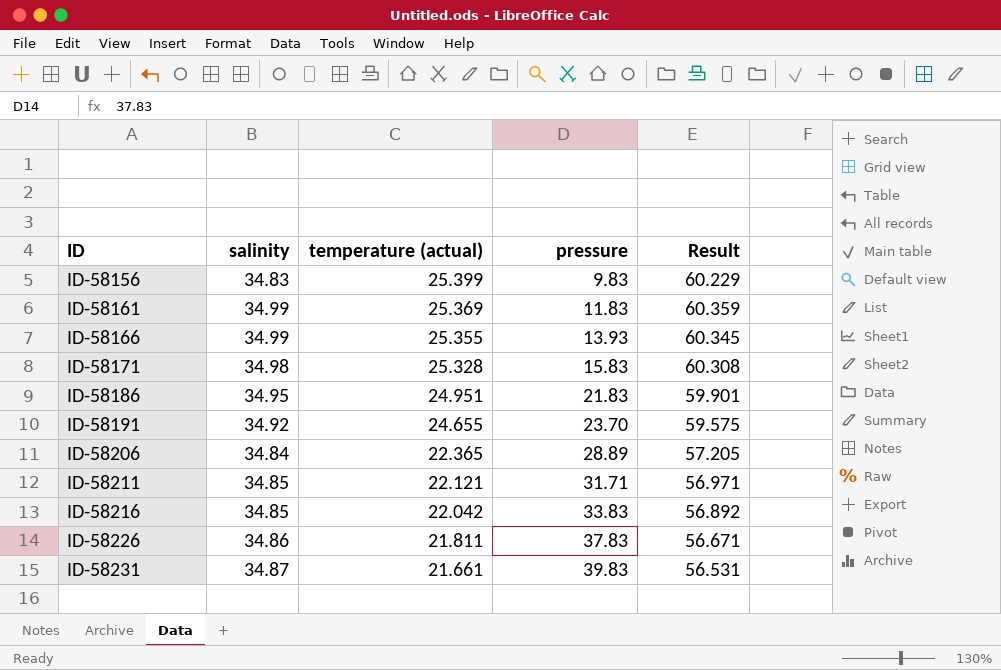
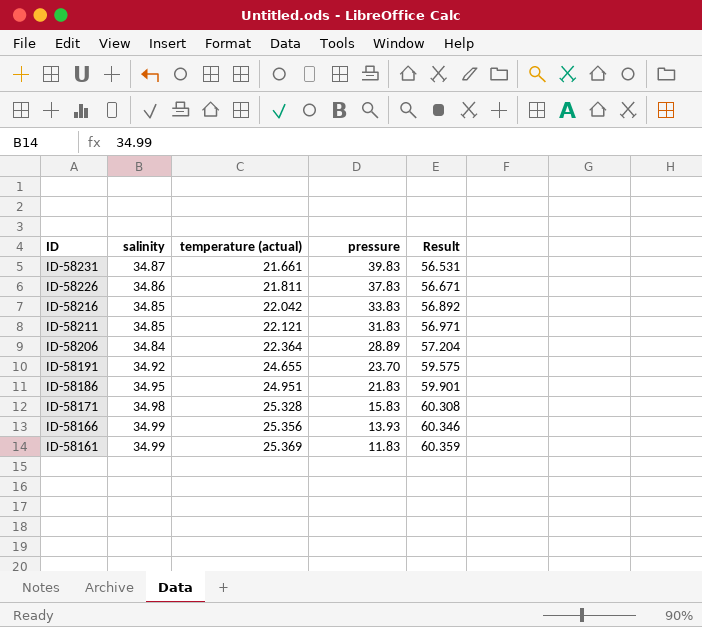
row order: ID ascending -> ID descending
row ID-58156: 34.83 | 25.399 | 9.83 | 60.229 -> none
ID-58211 | pressure: 31.71 -> 31.83
ID-58206 | temperature (actual): 22.365 -> 22.364
ID-58206 | Result: 57.205 -> 57.204
ID-58166 | temperature (actual): 25.355 -> 25.356
ID-58166 | Result: 60.345 -> 60.346

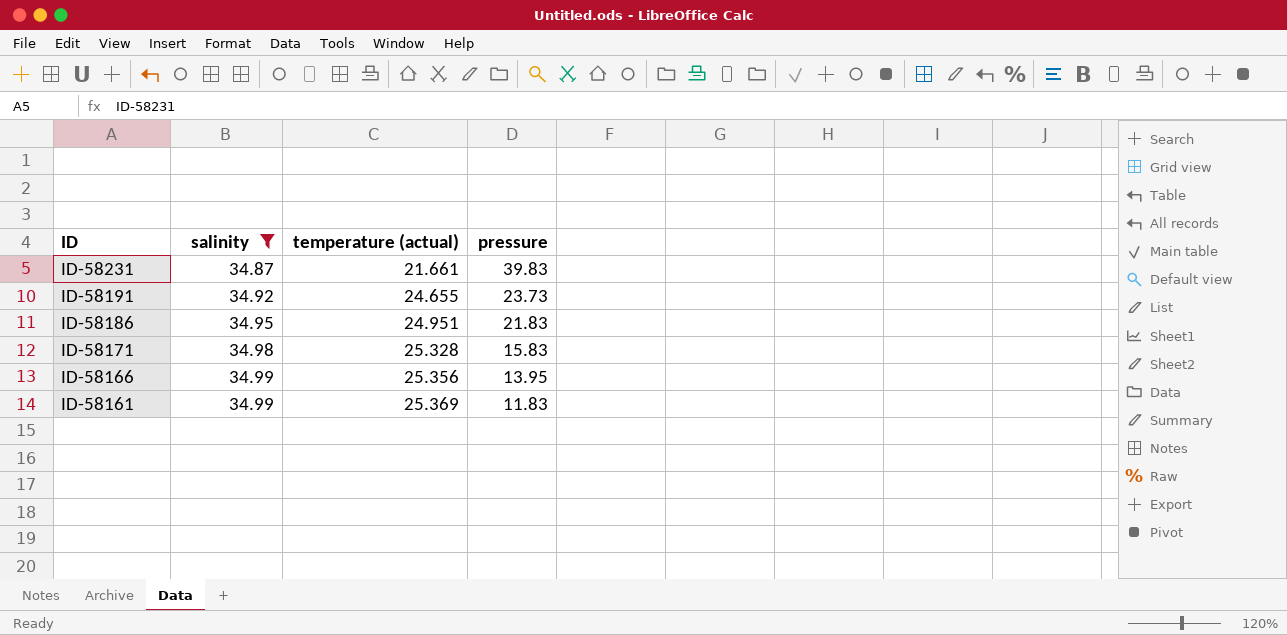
filter: none -> salinity >= 34.87
column Result | formula: [salinity] + [temperature (actual)] -> none
ID-58191 | pressure: 23.70 -> 23.73
ID-58166 | pressure: 13.93 -> 13.95

